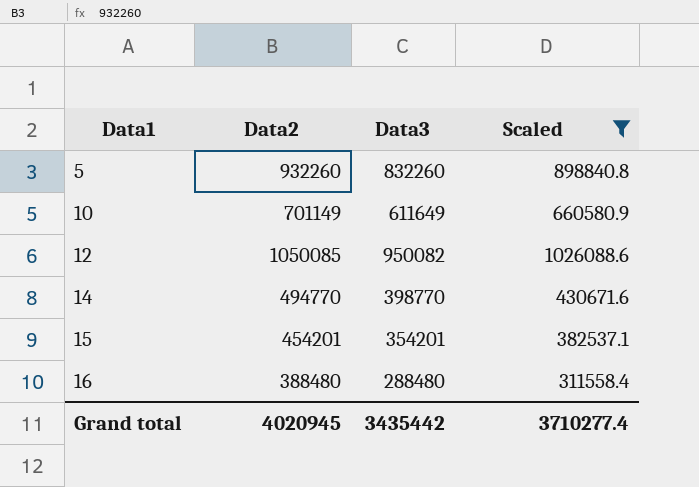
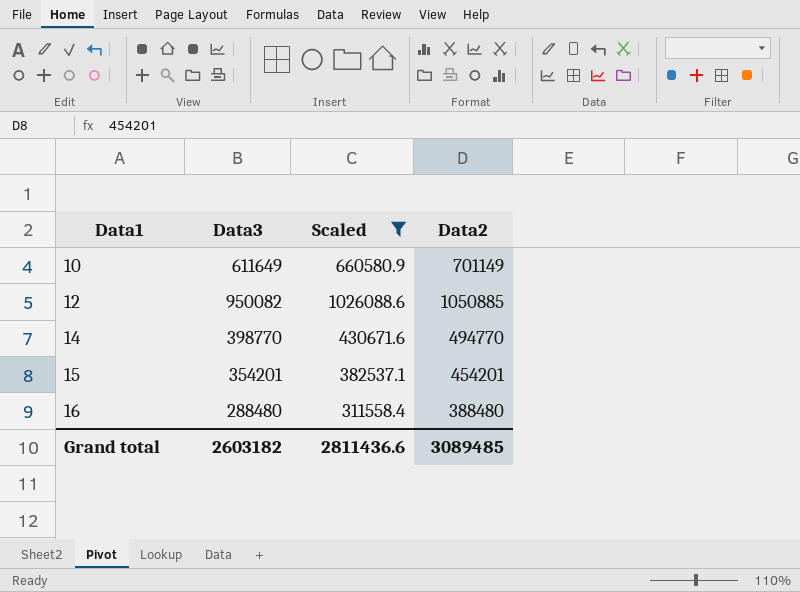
column Data2 | position: 2 -> 4
row 5: 932260 | 832260 | 898840.8 -> none
12 | Data2: 1050085 -> 1050885
Grand total | Data3: 3435442 -> 2603182
Grand total | Scaled: 3710277.4 -> 2811436.6
Grand total | Data2: 4020945 -> 3089485

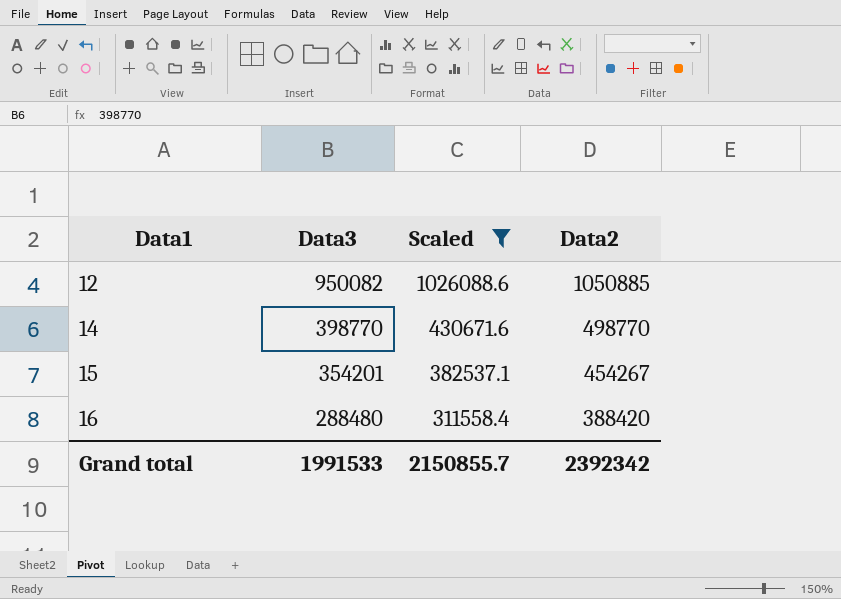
row 10: 611649 | 660580.9 | 701149 -> none
14 | Data2: 494770 -> 498770
15 | Data2: 454201 -> 454267
16 | Data2: 388480 -> 388420
Grand total | Data3: 2603182 -> 1991533
Grand total | Scaled: 2811436.6 -> 2150855.7
Grand total | Data2: 3089485 -> 2392342

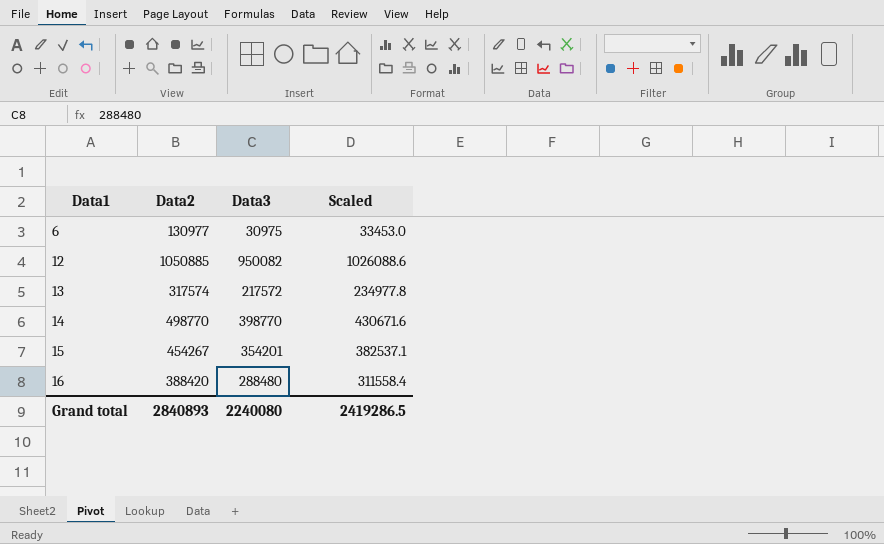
filter: Scaled >= 311558.4 -> none
column Data2 | position: 4 -> 2
Grand total | Data2: 2392342 -> 2840893
Grand total | Data3: 1991533 -> 2240080
Grand total | Scaled: 2150855.7 -> 2419286.5

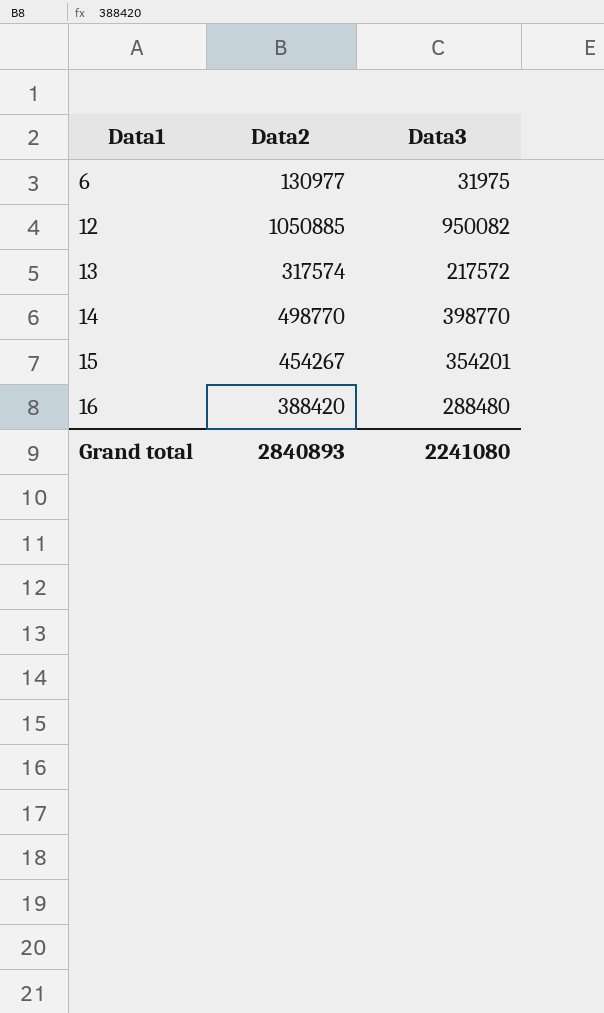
column Scaled | formula: [Data3] * 1.08 -> none
6 | Data3: 30975 -> 31975
Grand total | Data3: 2240080 -> 2241080

